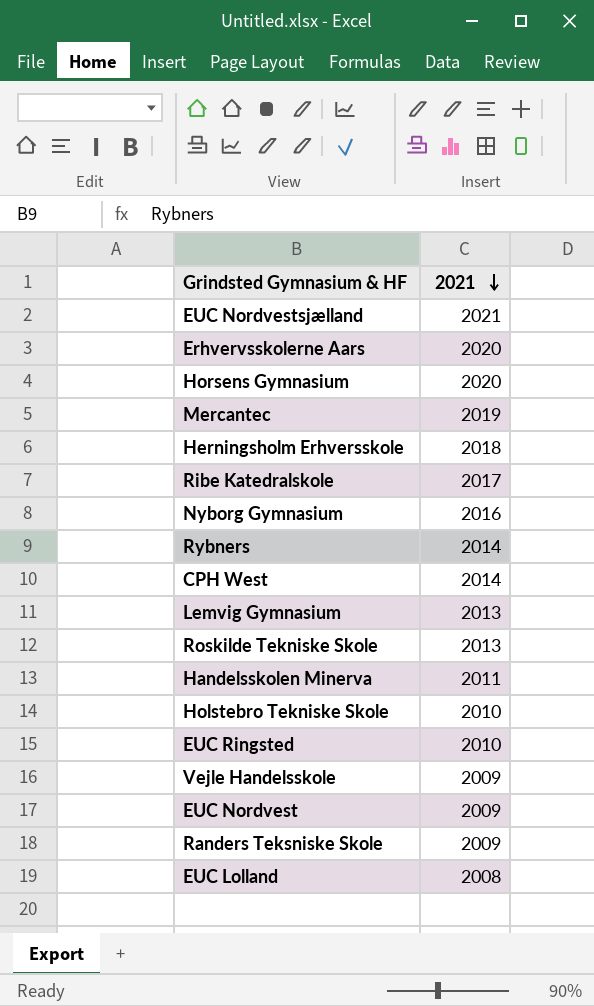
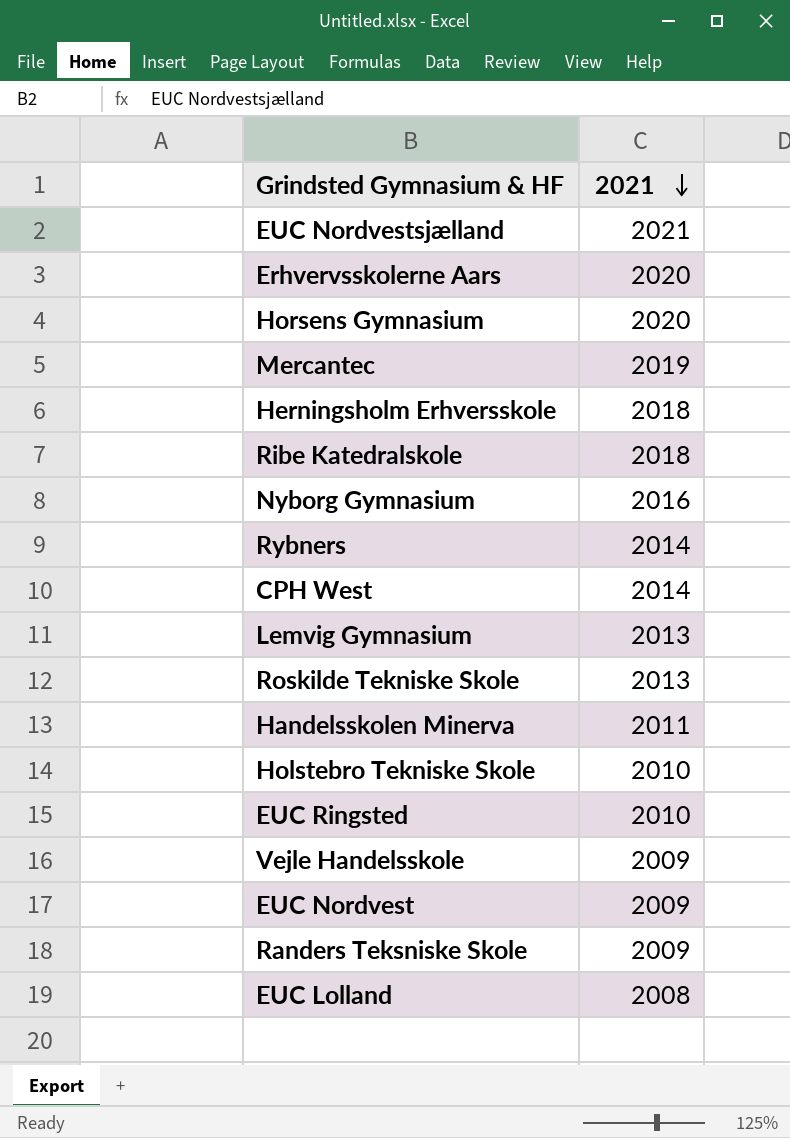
Ribe Katedralskole | 2021: 2017 -> 2018

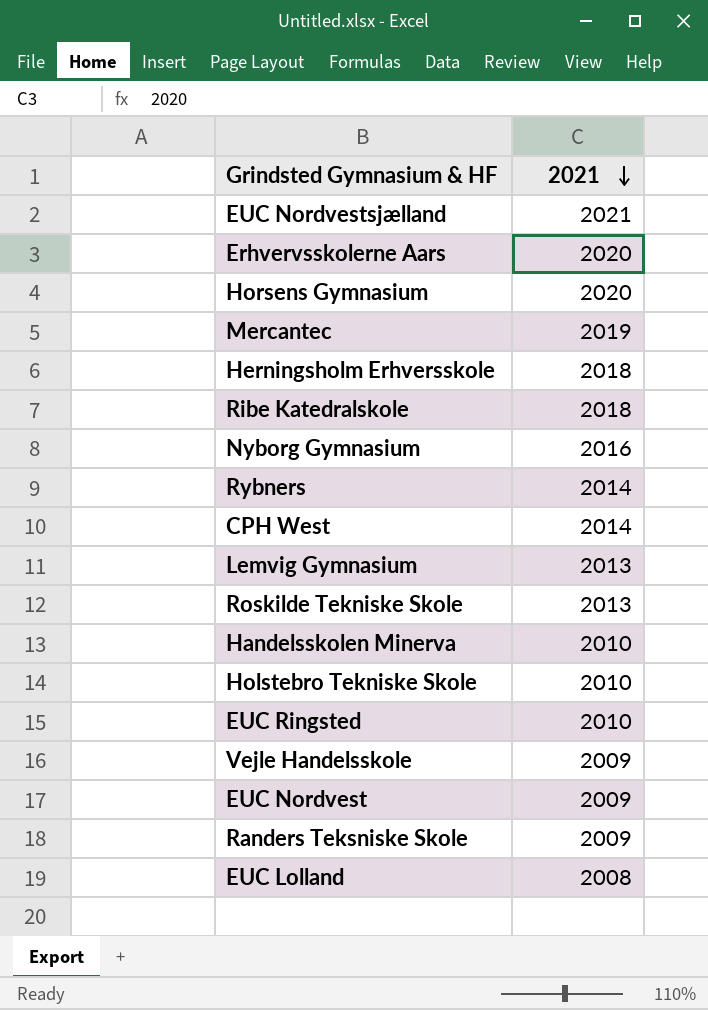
Handelsskolen Minerva | 2021: 2011 -> 2010

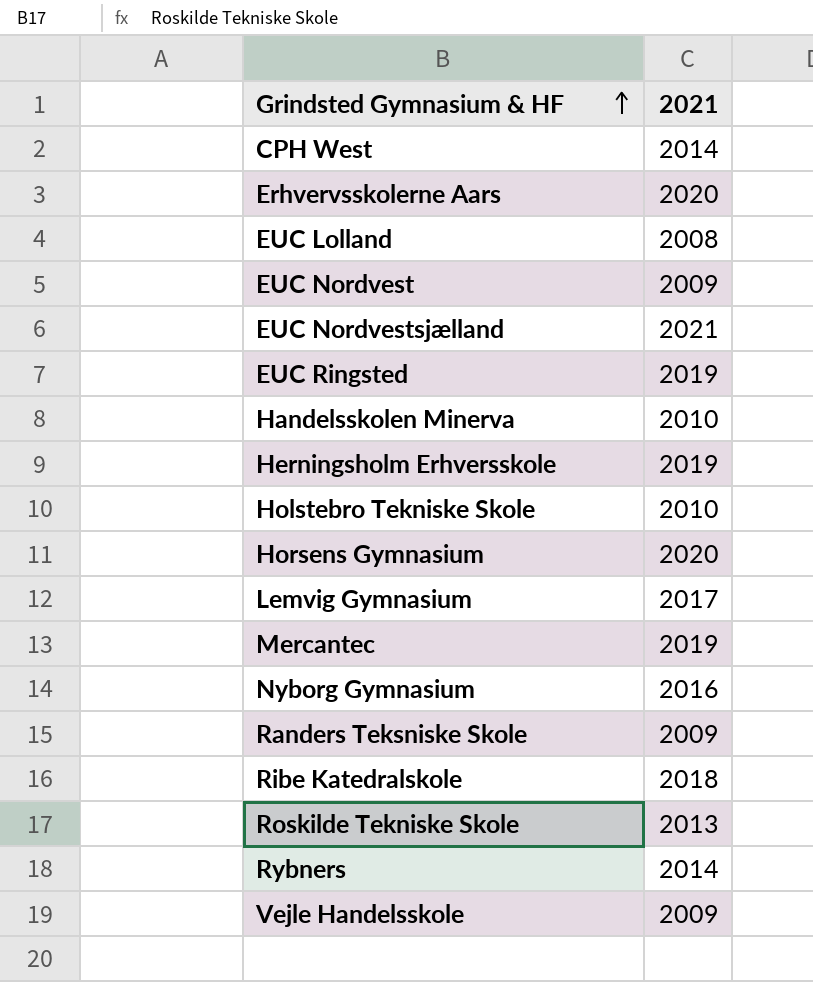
row order: 2021 descending -> Grindsted Gymnasium & HF ascending
EUC Ringsted | 2021: 2010 -> 2019
Herningsholm Erhversskole | 2021: 2018 -> 2019
Lemvig Gymnasium | 2021: 2013 -> 2017

